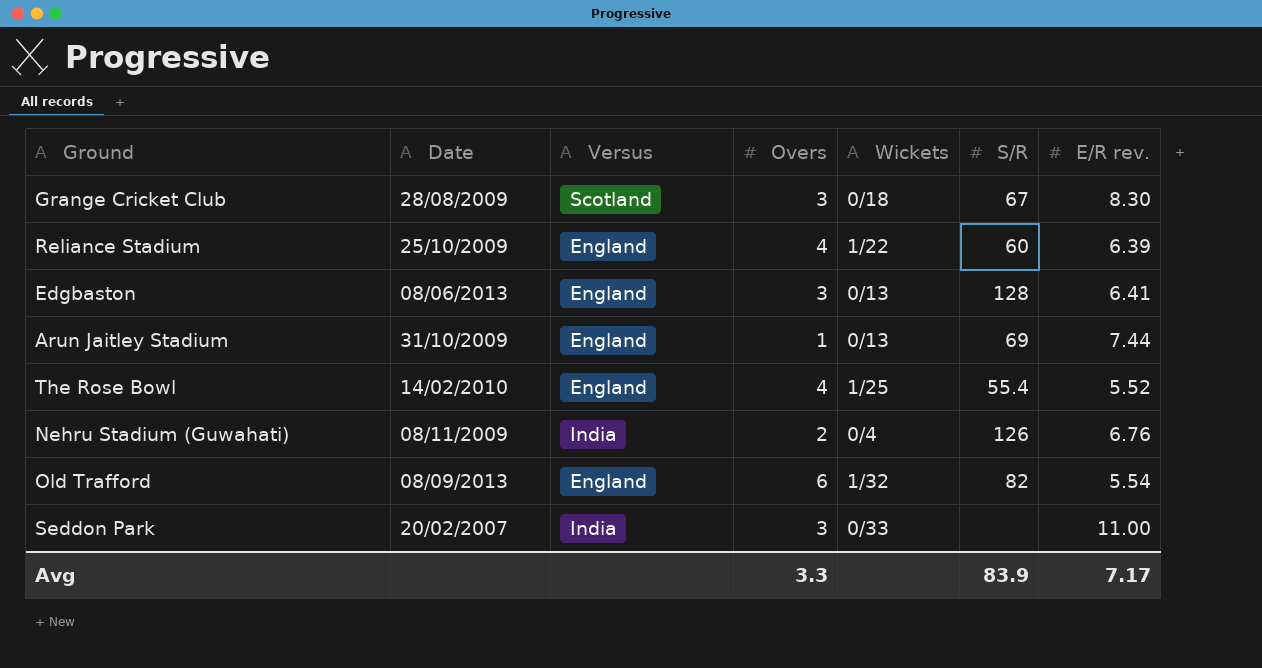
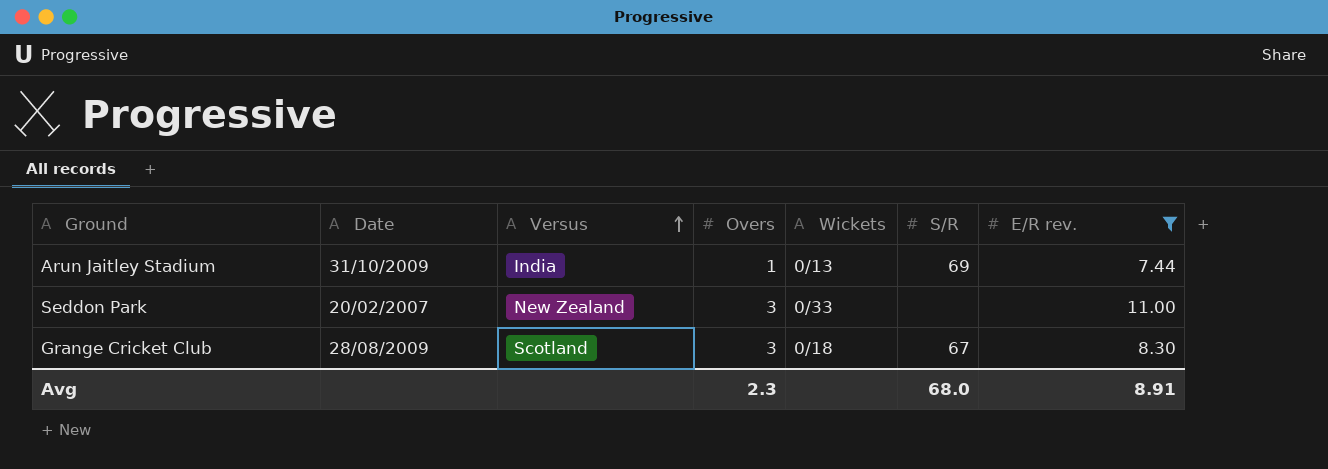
filter: none -> E/R rev. >= 7.44
row order: none -> Versus ascending
Arun Jaitley Stadium | Versus: England -> India
Seddon Park | Versus: India -> New Zealand
Avg | Overs: 3.3 -> 2.3
Avg | S/R: 83.9 -> 68.0
Avg | E/R rev.: 7.17 -> 8.91

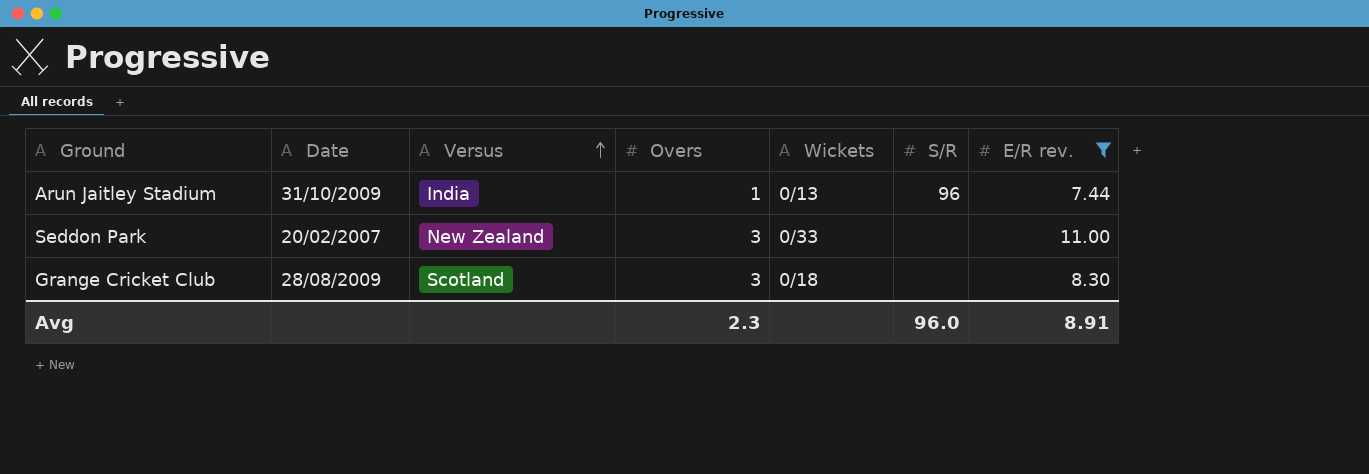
Arun Jaitley Stadium | S/R: 69 -> 96
Grange Cricket Club | S/R: 67 -> none
Avg | S/R: 68.0 -> 96.0

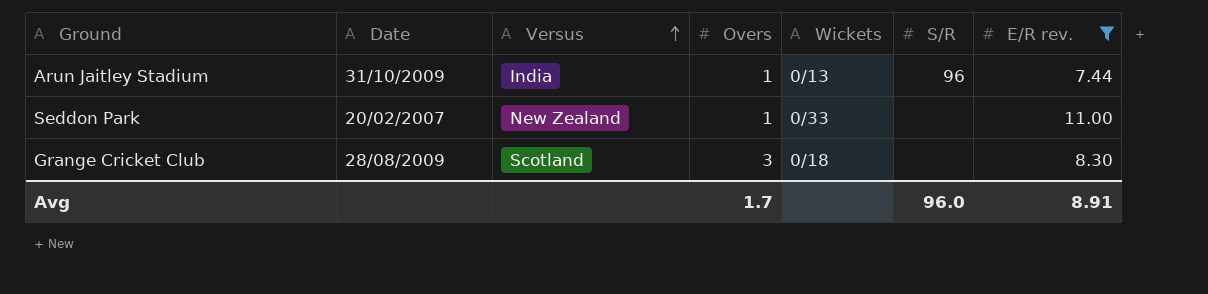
Seddon Park | Overs: 3 -> 1
Avg | Overs: 2.3 -> 1.7

